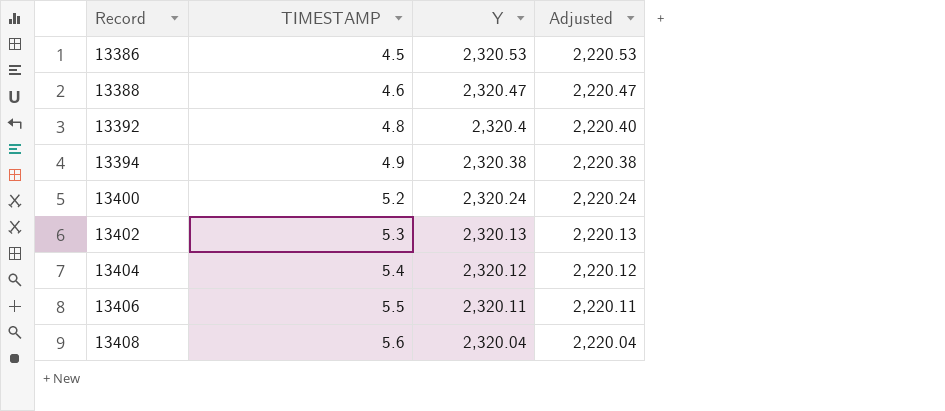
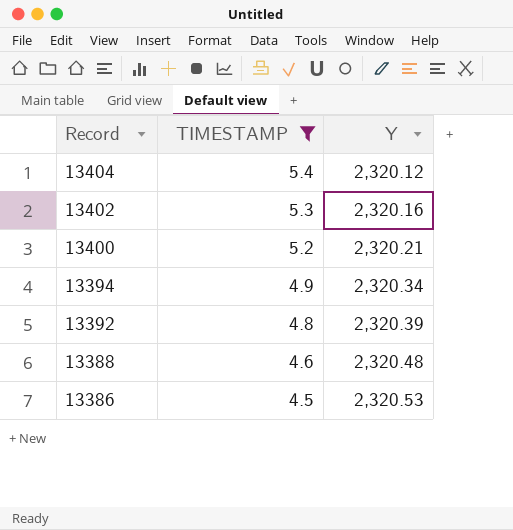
filter: none -> TIMESTAMP <= 5.4
row order: Record ascending -> Record descending
column Adjusted | formula: [Y] - 100 -> none
13402 | Y: 2,320.13 -> 2,320.16
13400 | Y: 2,320.24 -> 2,320.21
13394 | Y: 2,320.38 -> 2,320.34
13392 | Y: 2,320.4 -> 2,320.39
13388 | Y: 2,320.47 -> 2,320.48

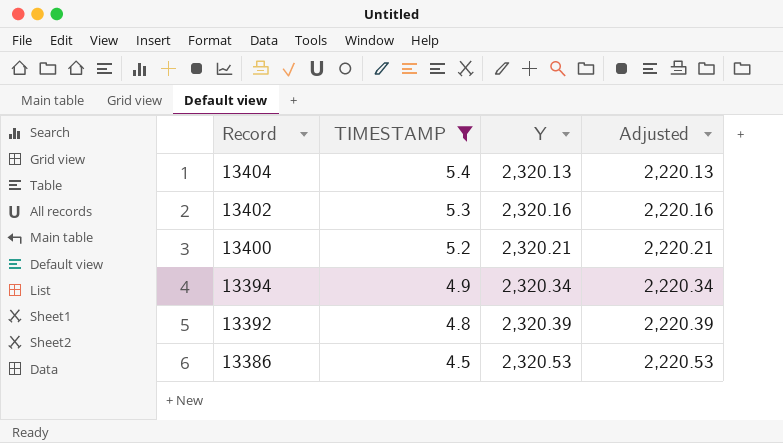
column Adjusted | formula: none -> [Y] - 100
row 13388: 4.6 | 2,320.48 -> none
13404 | Y: 2,320.12 -> 2,320.13

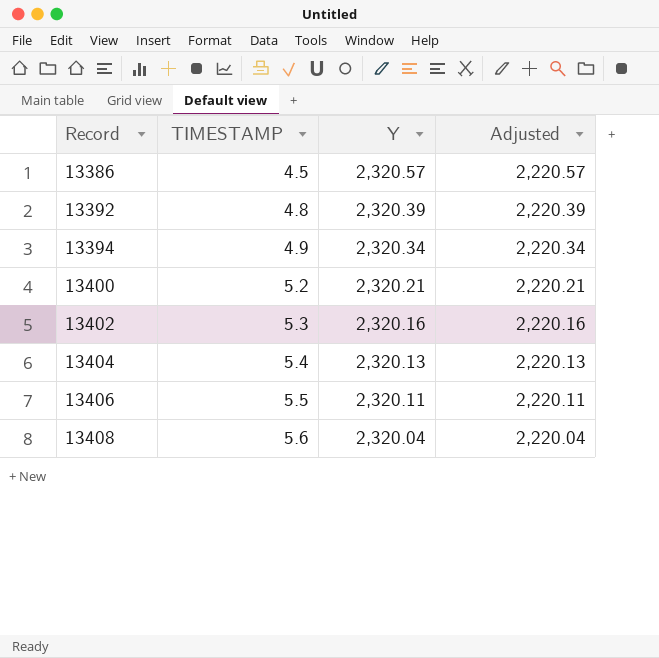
filter: TIMESTAMP <= 5.4 -> none
row order: Record descending -> Record ascending
13386 | Y: 2,320.53 -> 2,320.57
13386 | Adjusted: 2,220.53 -> 2,220.57

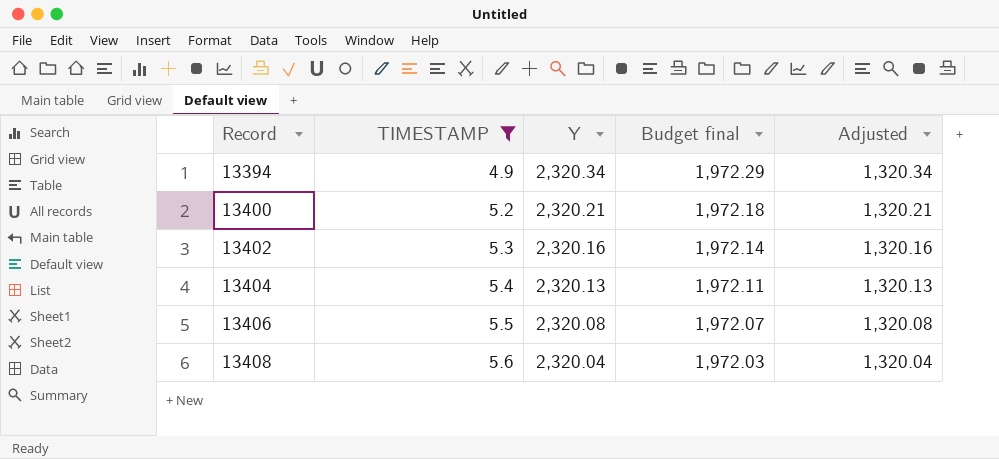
filter: none -> TIMESTAMP >= 4.9
column Budget final | formula: none -> [Y] * 0.85
column Adjusted | formula: [Y] - 100 -> [Y] - 1000
13406 | Y: 2,320.11 -> 2,320.08

